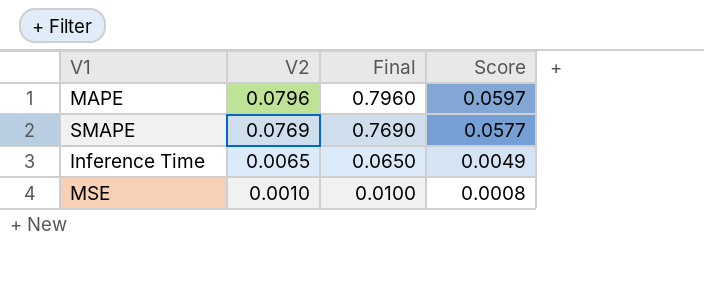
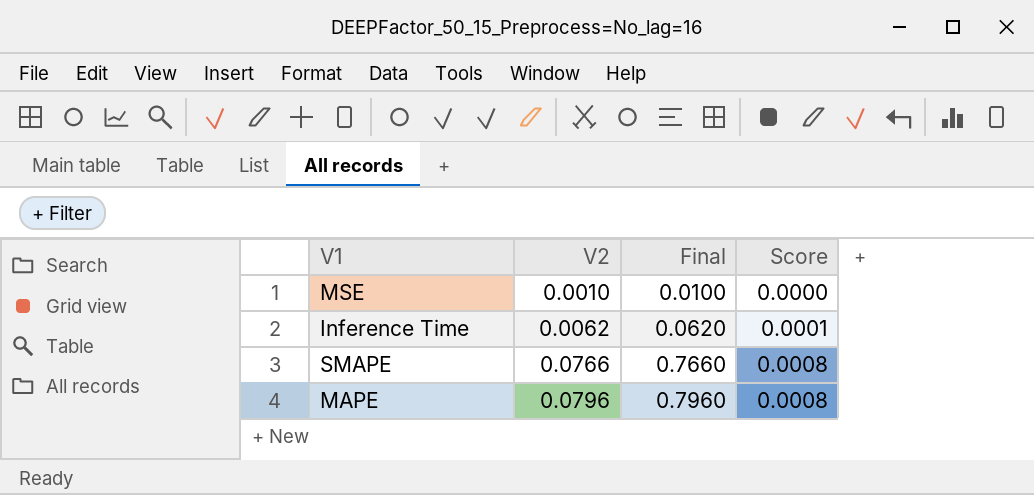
row order: V2 descending -> V2 ascending
column Score | formula: [V2] * 0.75 -> [V2] * 0.01
Inference Time | V2: 0.0065 -> 0.0062
Inference Time | Final: 0.0650 -> 0.0620
SMAPE | V2: 0.0769 -> 0.0766
SMAPE | Final: 0.7690 -> 0.7660

